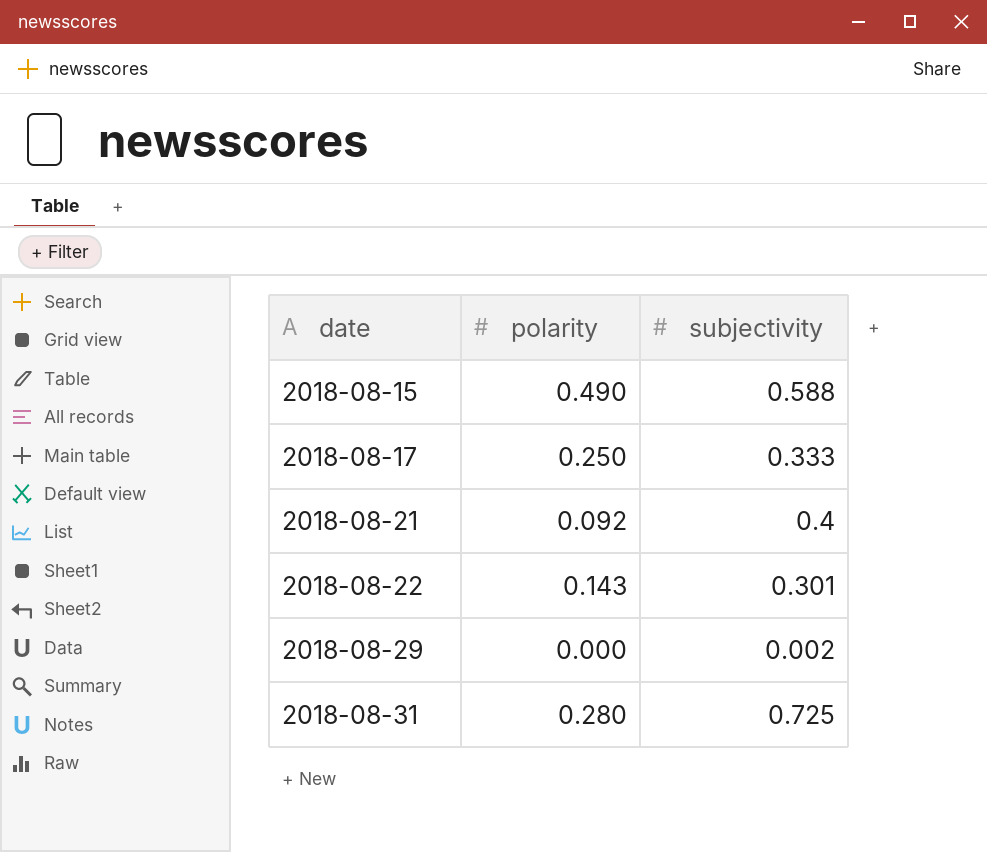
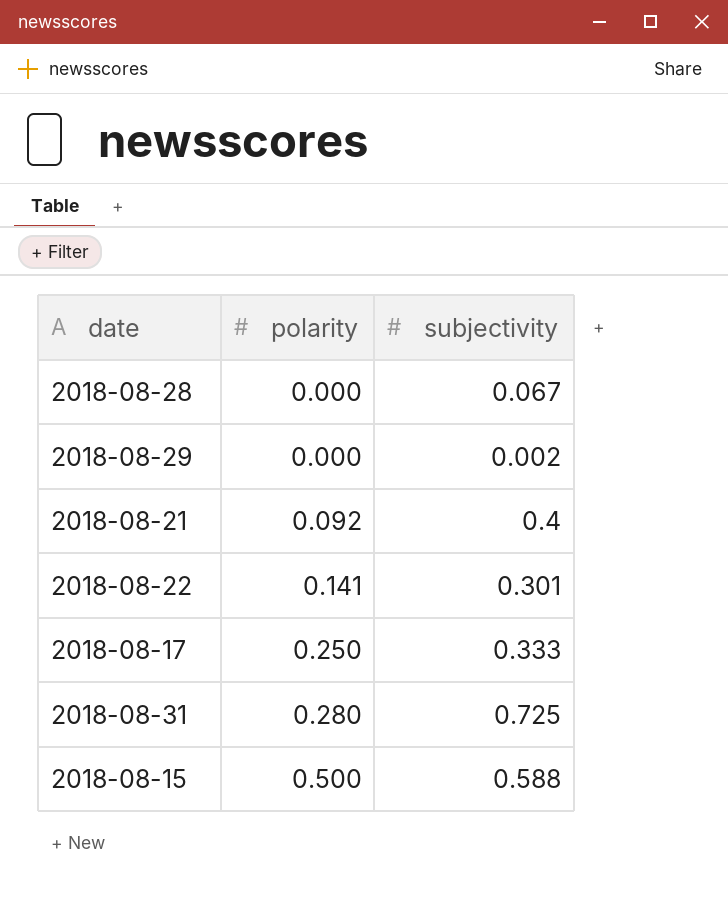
row order: date ascending -> polarity ascending
row 2018-08-28: none -> 0.000 | 0.067
2018-08-22 | polarity: 0.143 -> 0.141
2018-08-15 | polarity: 0.490 -> 0.500

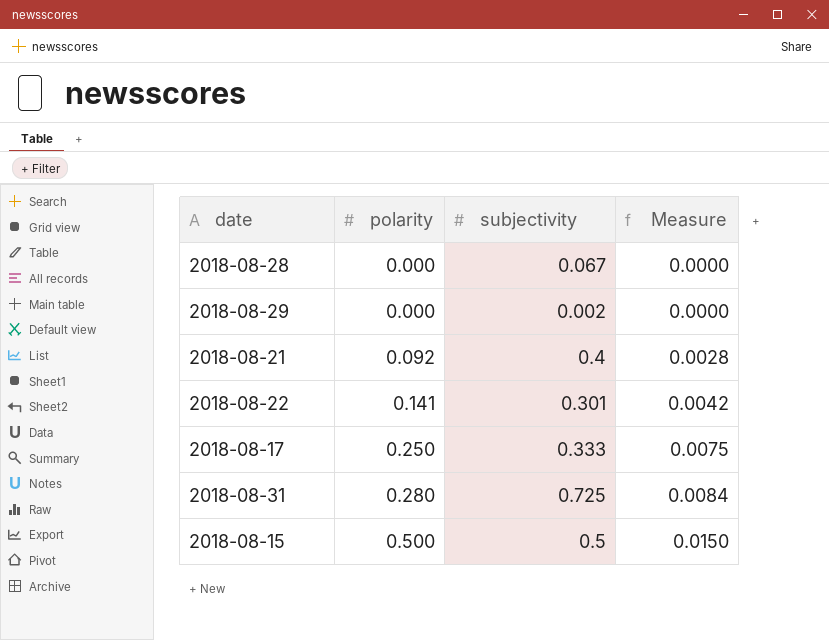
column Measure | formula: none -> [polarity] * 0.03
2018-08-15 | subjectivity: 0.588 -> 0.5

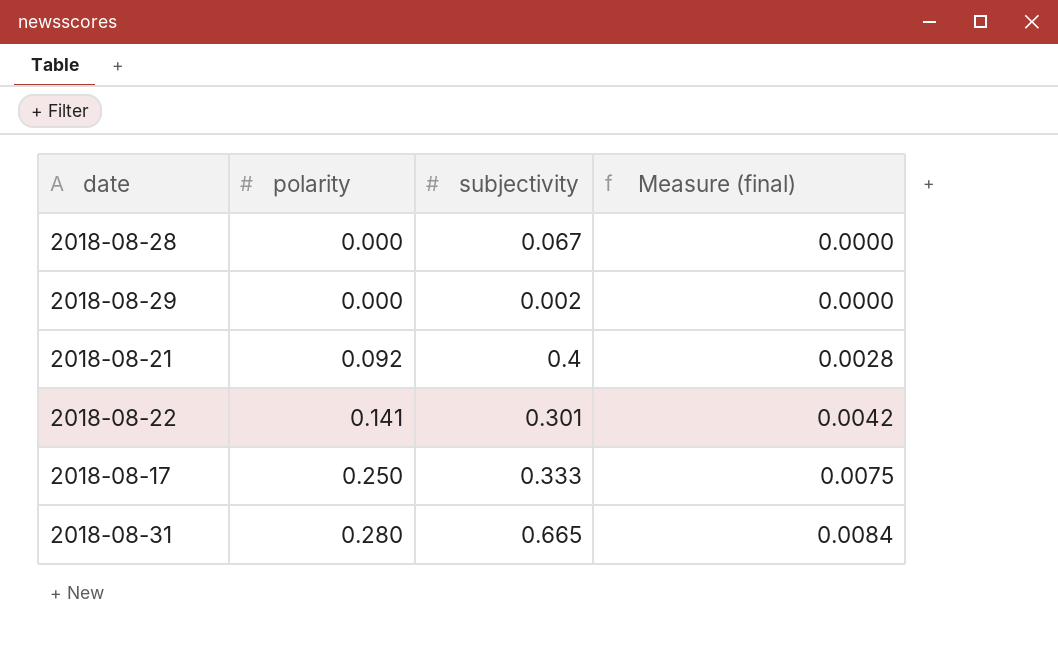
column name: Measure -> Measure (final)
row 2018-08-15: 0.500 | 0.5 | 0.0150 -> none
2018-08-31 | subjectivity: 0.725 -> 0.665

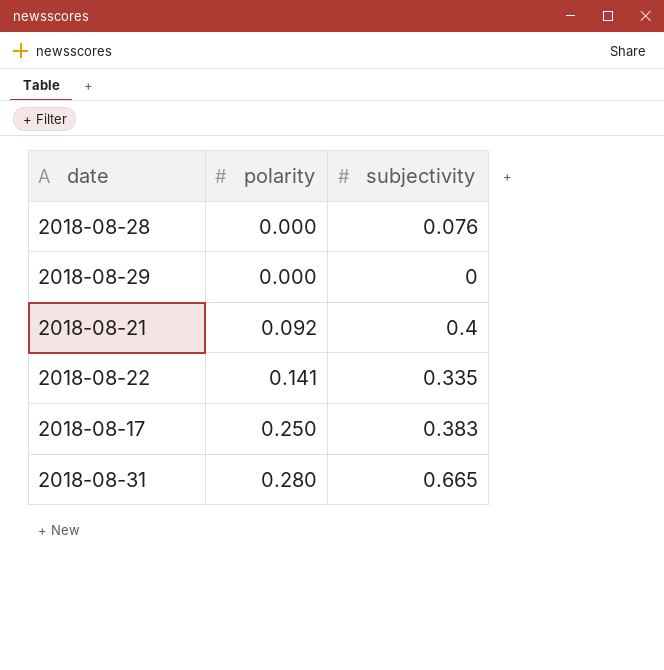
column Measure (final) | formula: [polarity] * 0.03 -> none
2018-08-28 | subjectivity: 0.067 -> 0.076
2018-08-29 | subjectivity: 0.002 -> 0
2018-08-22 | subjectivity: 0.301 -> 0.335
2018-08-17 | subjectivity: 0.333 -> 0.383

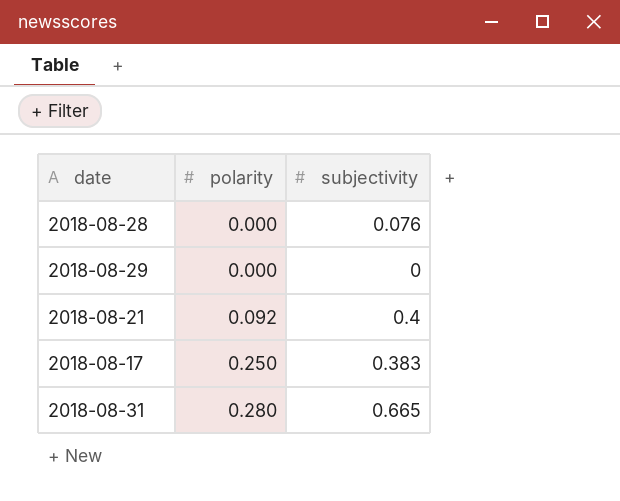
row 2018-08-22: 0.141 | 0.335 -> none

